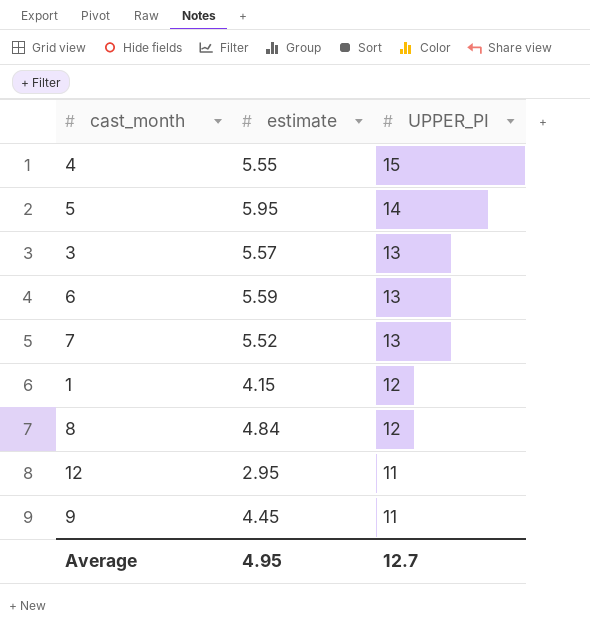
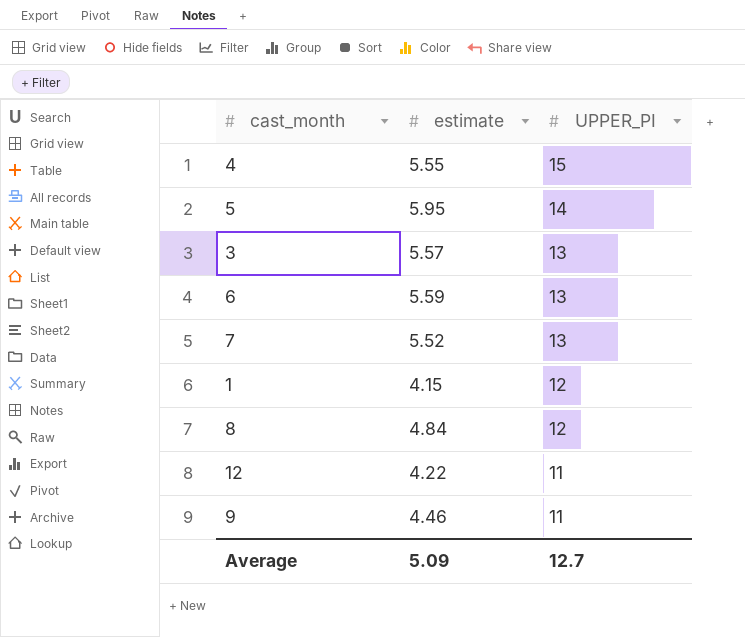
12 | estimate: 2.95 -> 4.22
9 | estimate: 4.45 -> 4.46
Average | estimate: 4.95 -> 5.09

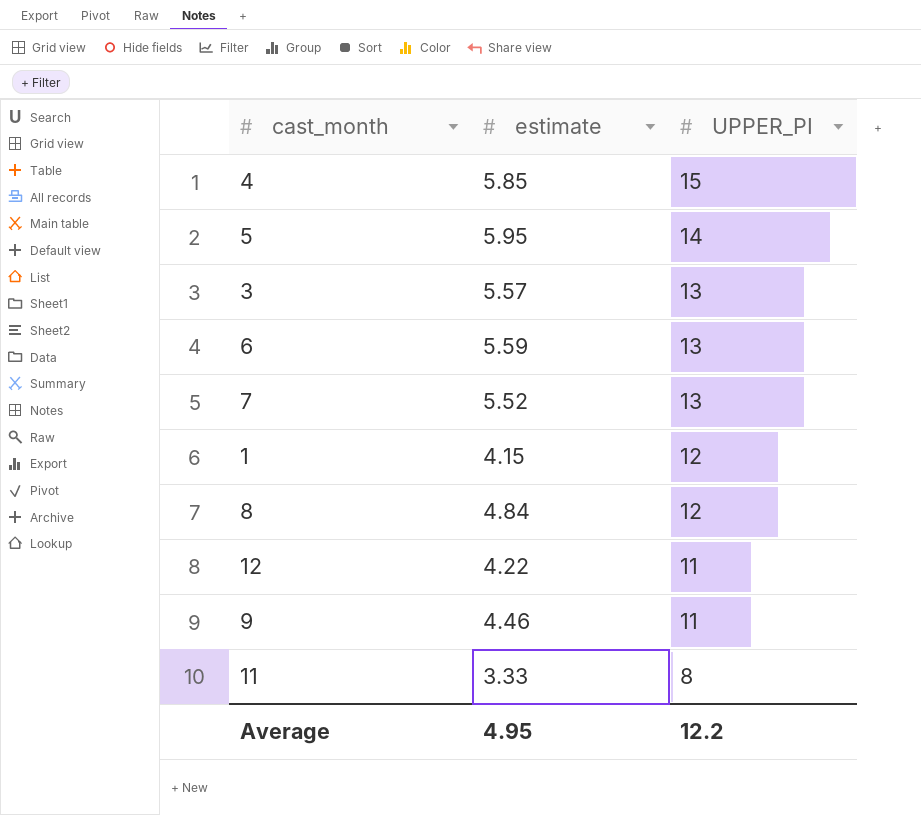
4 | estimate: 5.55 -> 5.85
row 11: none -> 3.33 | 8
Average | estimate: 5.09 -> 4.95
Average | UPPER_PI: 12.7 -> 12.2

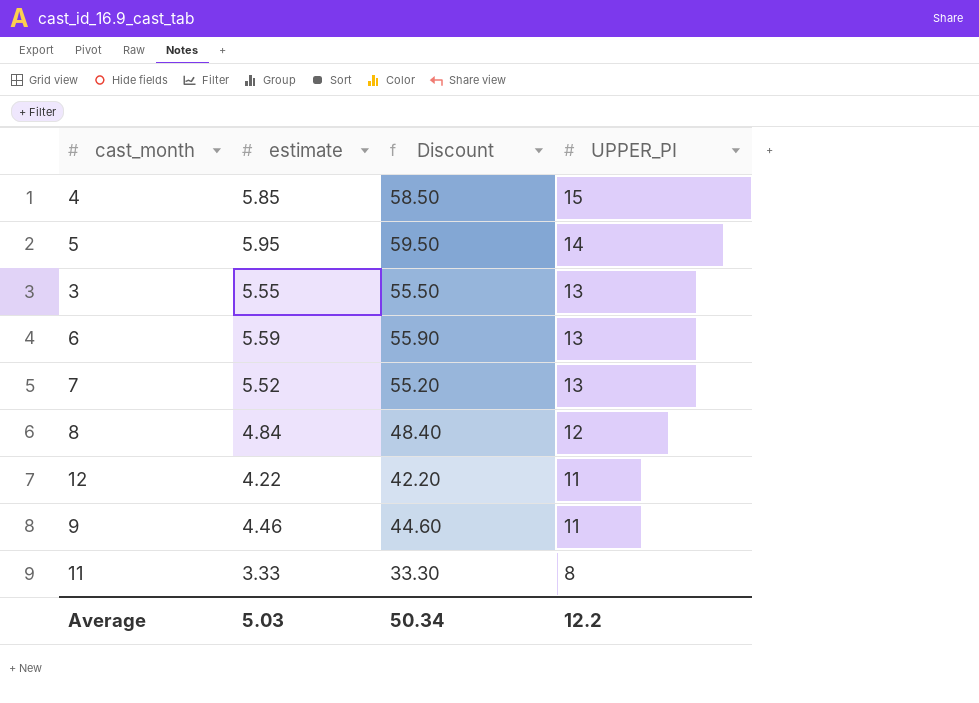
column Discount | formula: none -> [estimate] * 10
row 1: 4.15 | 12 -> none
3 | estimate: 5.57 -> 5.55
Average | estimate: 4.95 -> 5.03

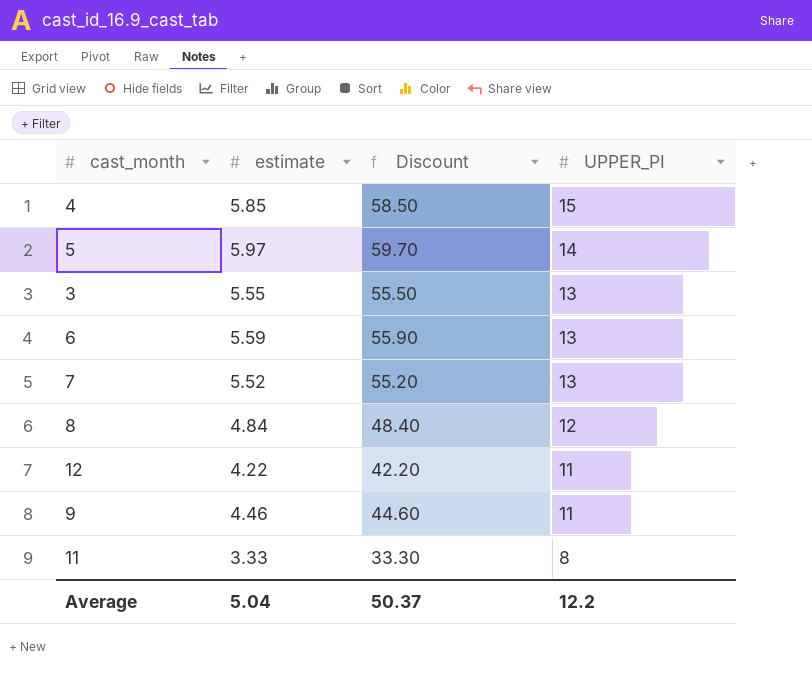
5 | estimate: 5.95 -> 5.97
5 | Discount: 59.50 -> 59.70
Average | estimate: 5.03 -> 5.04
Average | Discount: 50.34 -> 50.37

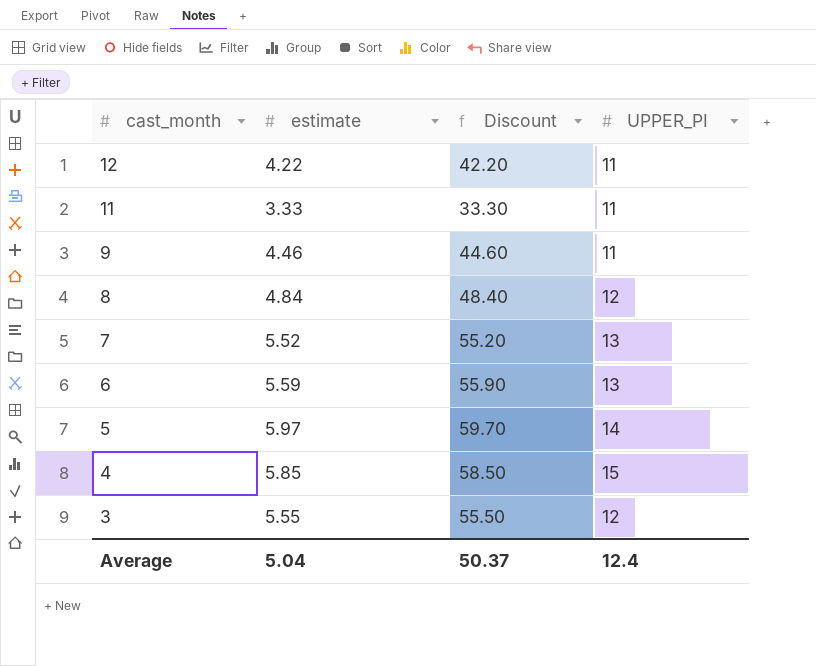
row order: UPPER_PI descending -> cast_month descending
11 | UPPER_PI: 8 -> 11
3 | UPPER_PI: 13 -> 12
Average | UPPER_PI: 12.2 -> 12.4

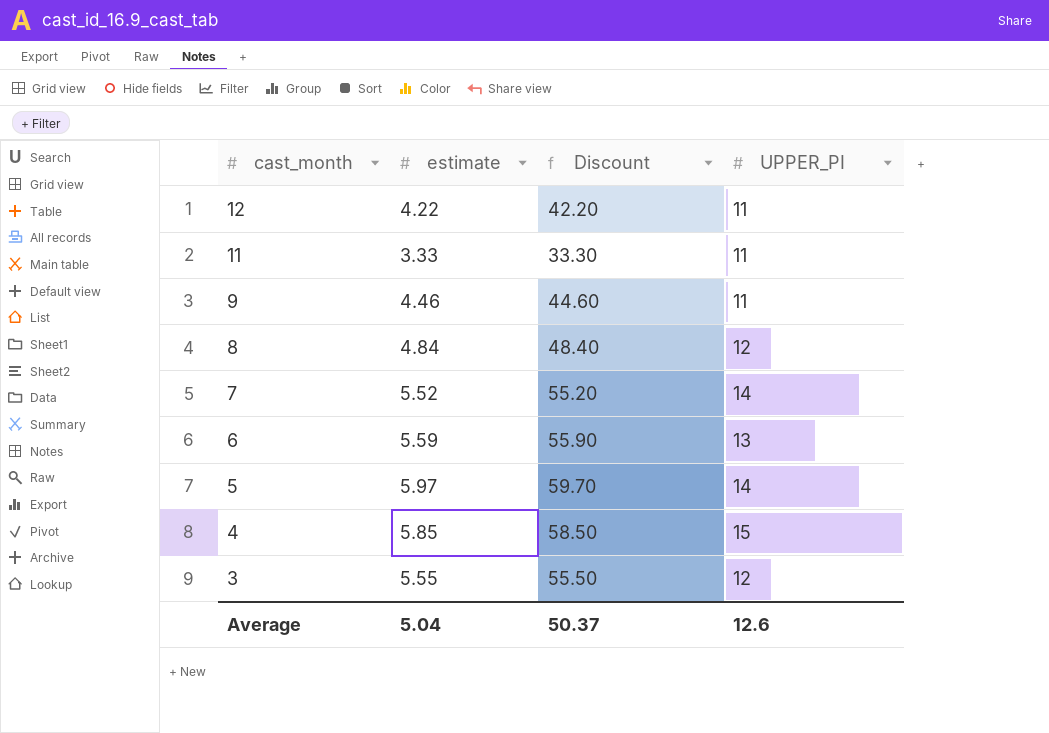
7 | UPPER_PI: 13 -> 14
Average | UPPER_PI: 12.4 -> 12.6

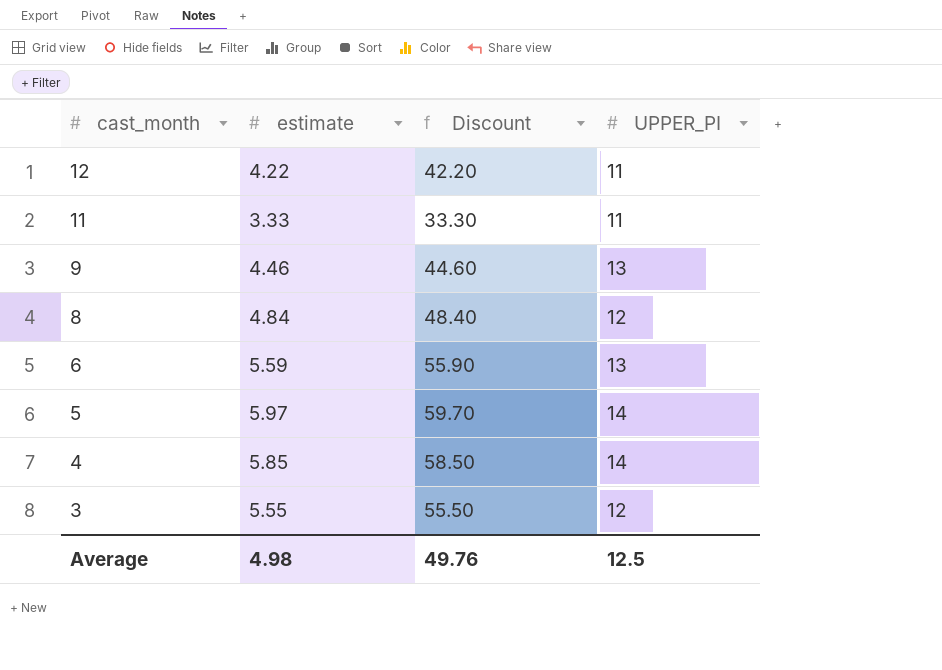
row 7: 5.52 | 55.20 | 14 -> none
9 | UPPER_PI: 11 -> 13
4 | UPPER_PI: 15 -> 14
Average | estimate: 5.04 -> 4.98
Average | Discount: 50.37 -> 49.76
Average | UPPER_PI: 12.6 -> 12.5

